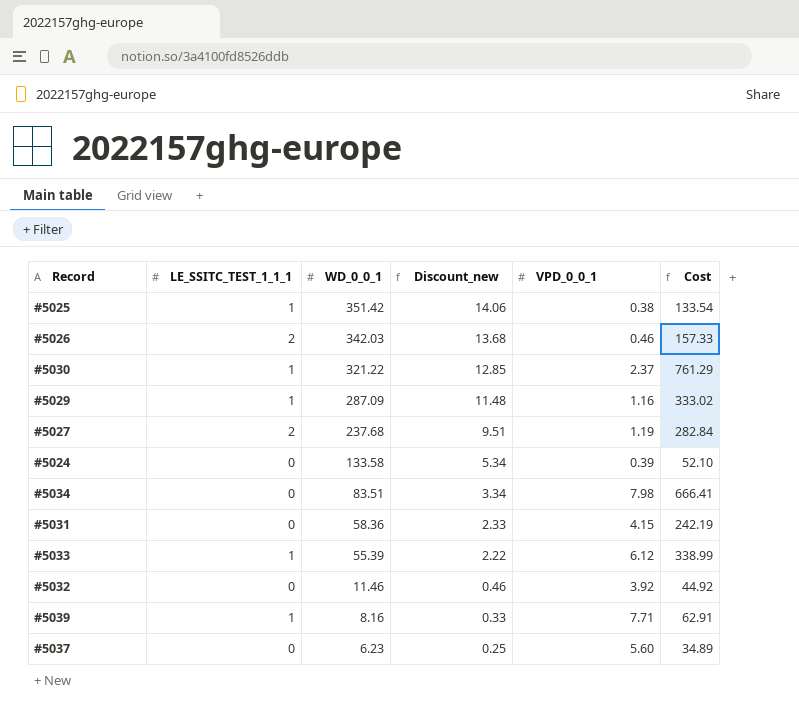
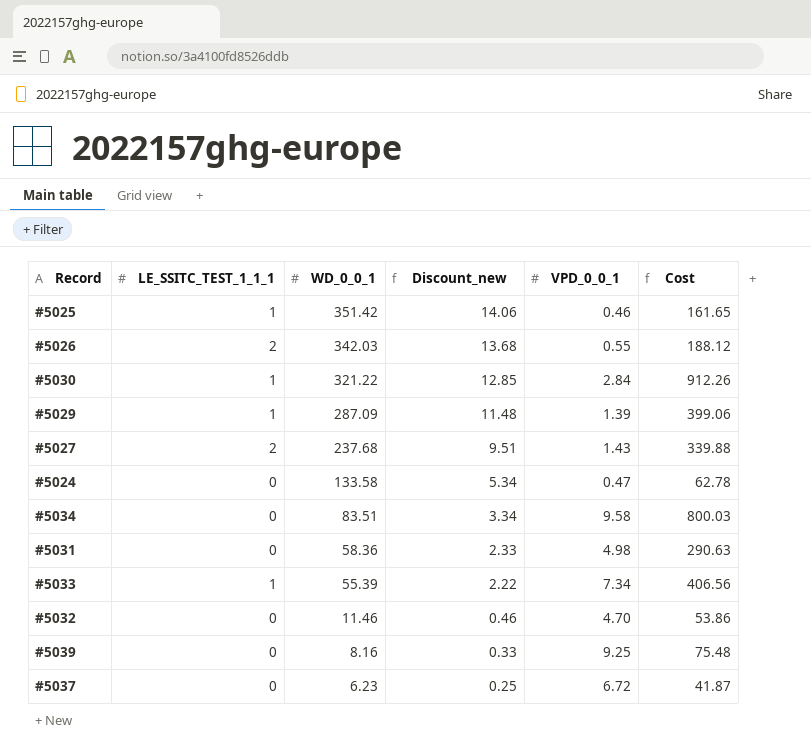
#5025 | VPD_0_0_1: 0.38 -> 0.46
#5025 | Cost: 133.54 -> 161.65
#5026 | VPD_0_0_1: 0.46 -> 0.55
#5026 | Cost: 157.33 -> 188.12
#5030 | VPD_0_0_1: 2.37 -> 2.84
#5030 | Cost: 761.29 -> 912.26
#5029 | VPD_0_0_1: 1.16 -> 1.39
#5029 | Cost: 333.02 -> 399.06
#5027 | VPD_0_0_1: 1.19 -> 1.43
#5027 | Cost: 282.84 -> 339.88
#5024 | VPD_0_0_1: 0.39 -> 0.47
#5024 | Cost: 52.10 -> 62.78
#5034 | VPD_0_0_1: 7.98 -> 9.58
#5034 | Cost: 666.41 -> 800.03
#5031 | VPD_0_0_1: 4.15 -> 4.98
#5031 | Cost: 242.19 -> 290.63
#5033 | VPD_0_0_1: 6.12 -> 7.34
#5033 | Cost: 338.99 -> 406.56
#5032 | VPD_0_0_1: 3.92 -> 4.70
#5032 | Cost: 44.92 -> 53.86
#5039 | LE_SSITC_TEST_1_1_1: 1 -> 0
#5039 | VPD_0_0_1: 7.71 -> 9.25
#5039 | Cost: 62.91 -> 75.48
#5037 | VPD_0_0_1: 5.60 -> 6.72
#5037 | Cost: 34.89 -> 41.87

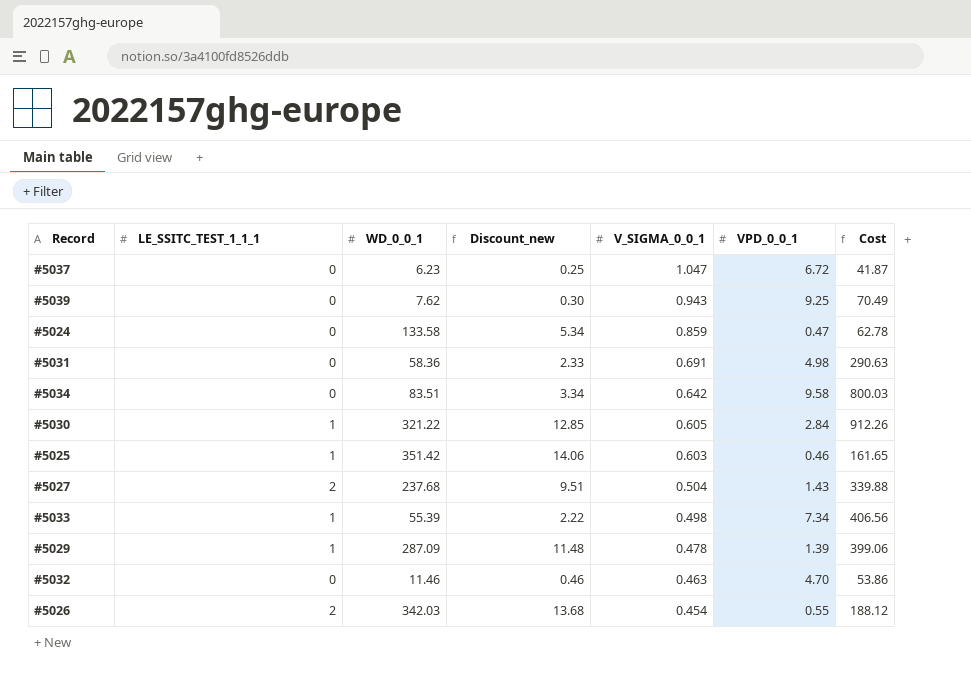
row order: WD_0_0_1 descending -> V_SIGMA_0_0_1 descending
column V_SIGMA_0_0_1 | position: none -> 5
#5039 | WD_0_0_1: 8.16 -> 7.62
#5039 | Discount_new: 0.33 -> 0.30
#5039 | Cost: 75.48 -> 70.49

